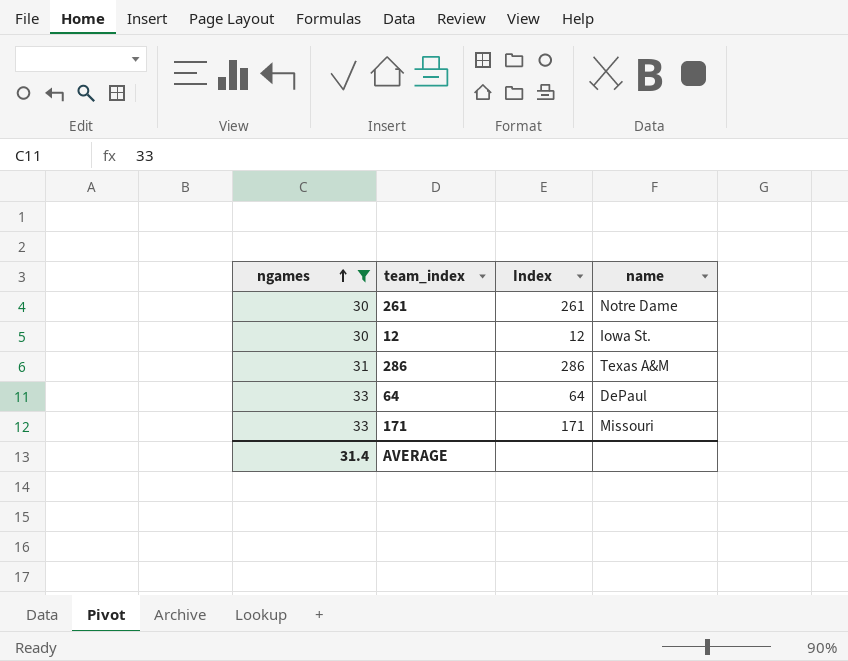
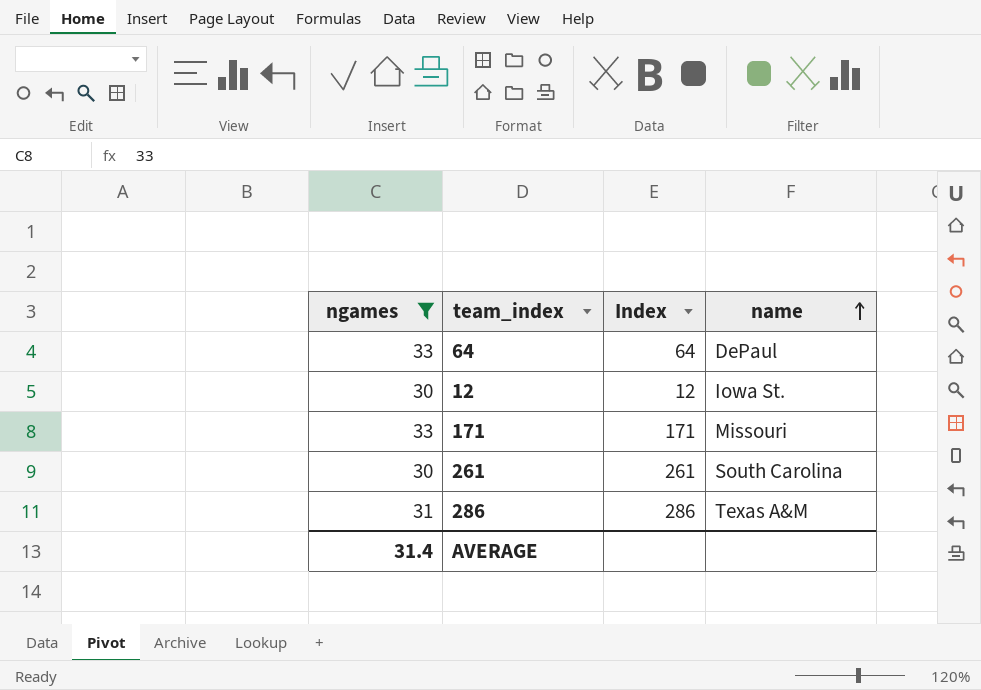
row order: ngames ascending -> name ascending
261 | name: Notre Dame -> South Carolina

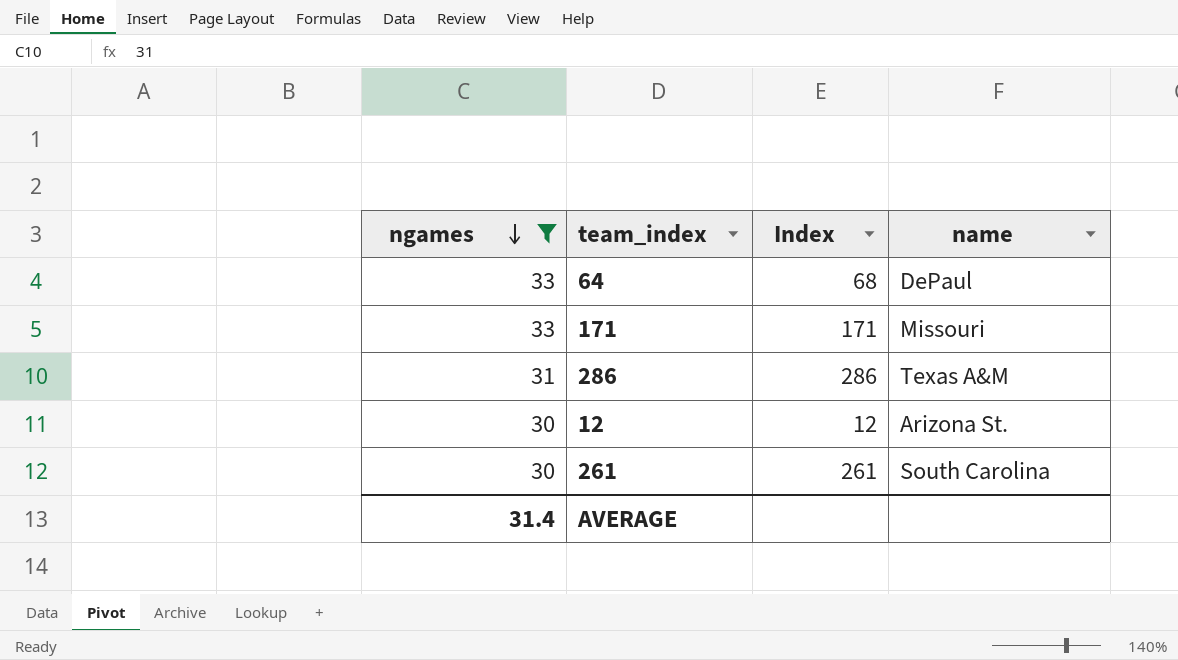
row order: name ascending -> ngames descending
64 | Index: 64 -> 68
12 | name: Iowa St. -> Arizona St.

